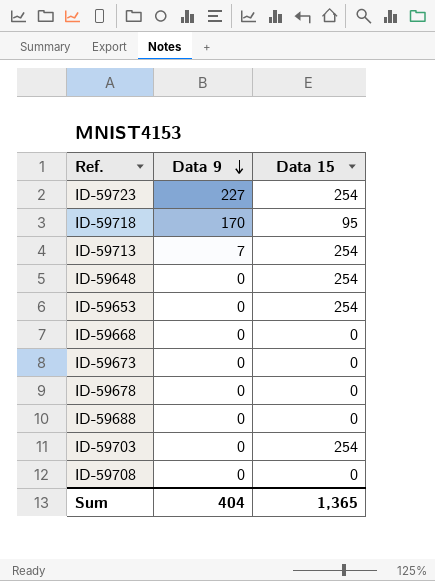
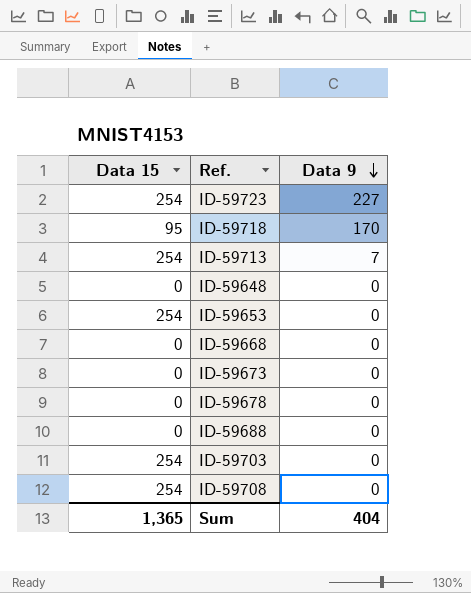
column Data 15 | position: 3 -> 1
ID-59648 | Data 15: 254 -> 0
ID-59708 | Data 15: 0 -> 254

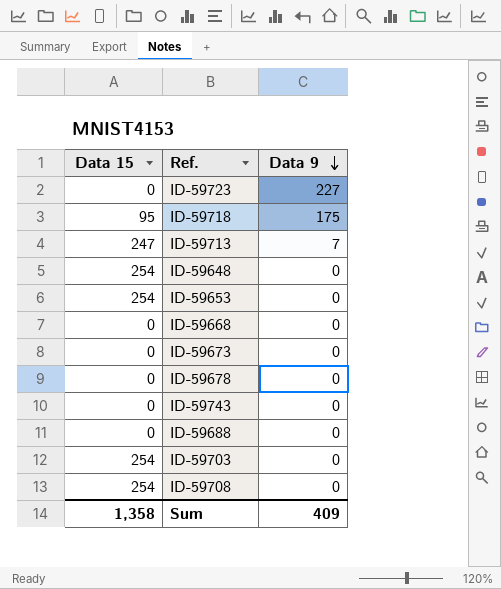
ID-59723 | Data 15: 254 -> 0
ID-59718 | Data 9: 170 -> 175
ID-59713 | Data 15: 254 -> 247
ID-59648 | Data 15: 0 -> 254
row ID-59743: none -> 0 | 0
Sum | Data 15: 1,365 -> 1,358
Sum | Data 9: 404 -> 409

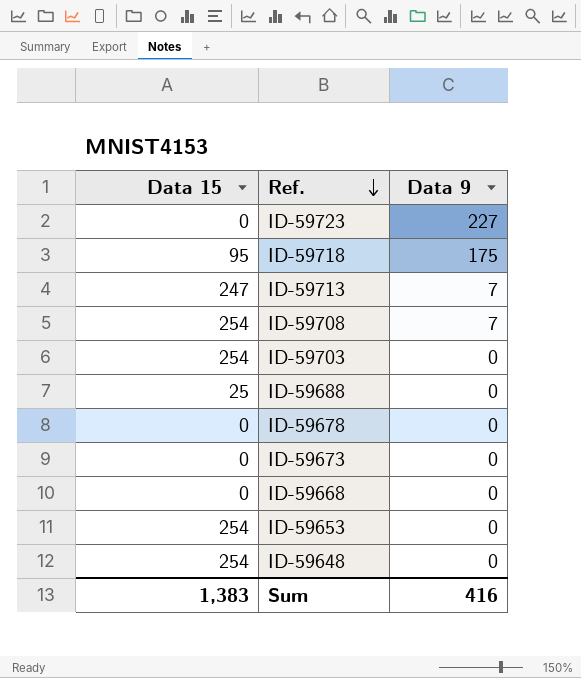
row order: Data 9 descending -> Ref. descending
row ID-59743: 0 | 0 -> none
ID-59708 | Data 9: 0 -> 7
ID-59688 | Data 15: 0 -> 25
Sum | Data 15: 1,358 -> 1,383
Sum | Data 9: 409 -> 416

